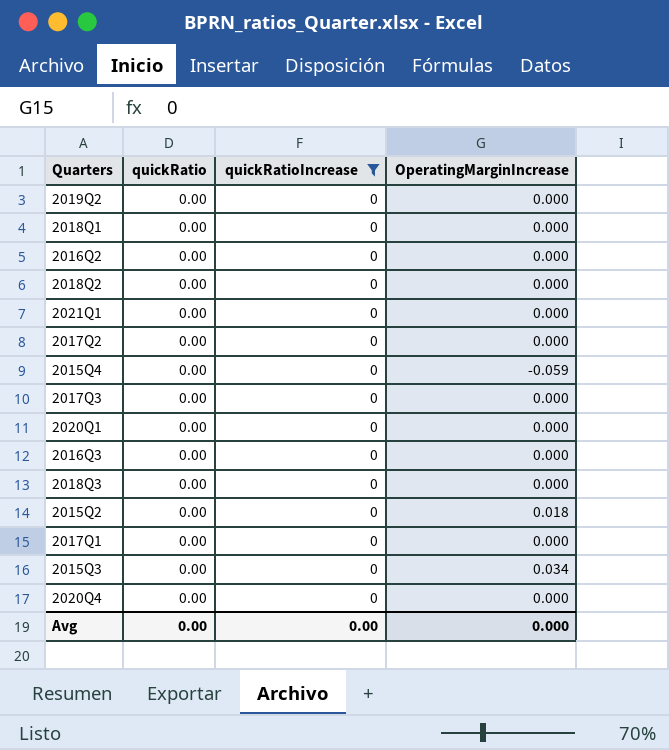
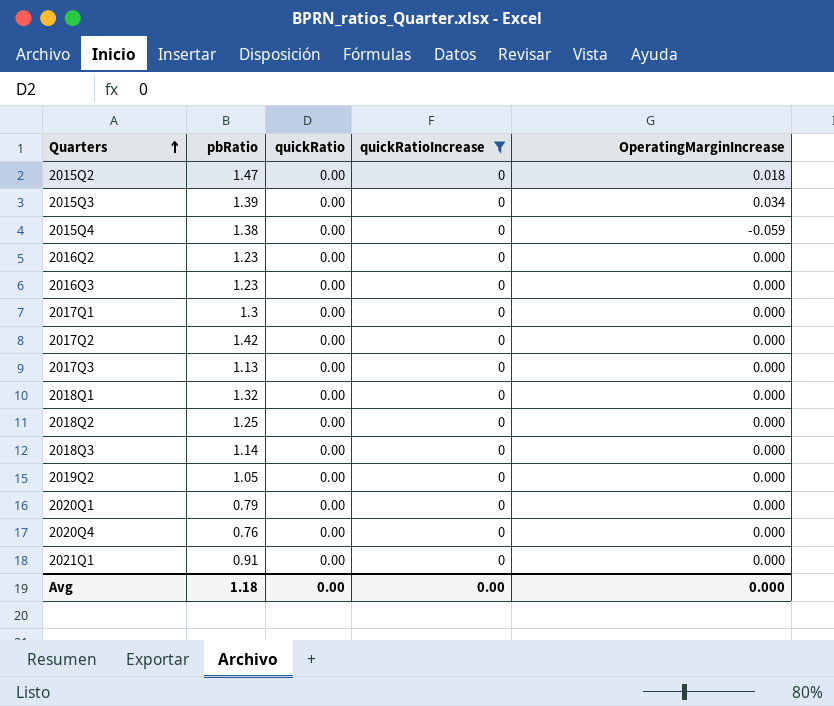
row order: none -> Quarters ascending
column pbRatio | position: none -> 2

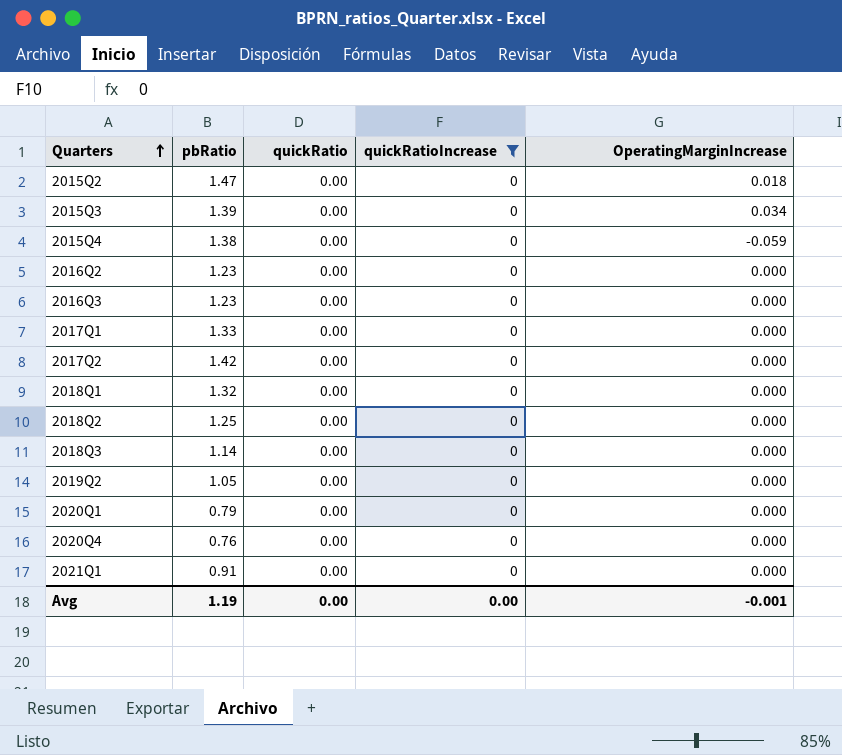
row 2017Q3: 1.13 | 0.00 | 0 | 0.000 -> none
2017Q1 | pbRatio: 1.3 -> 1.33
Avg | pbRatio: 1.18 -> 1.19
Avg | OperatingMarginIncrease: 0.000 -> -0.001

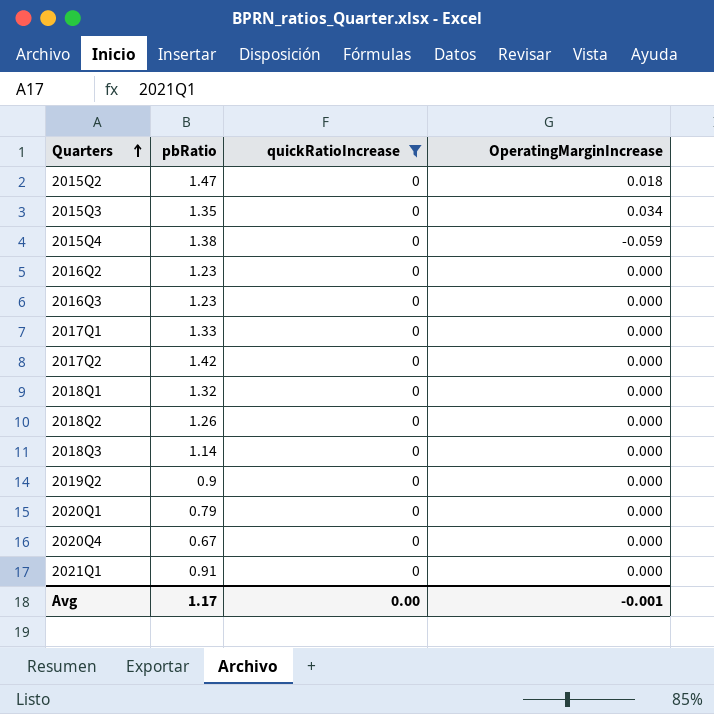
column quickRatio | position: 3 -> none
2015Q3 | pbRatio: 1.39 -> 1.35
2018Q2 | pbRatio: 1.25 -> 1.26
2019Q2 | pbRatio: 1.05 -> 0.9
2020Q4 | pbRatio: 0.76 -> 0.67
Avg | pbRatio: 1.19 -> 1.17

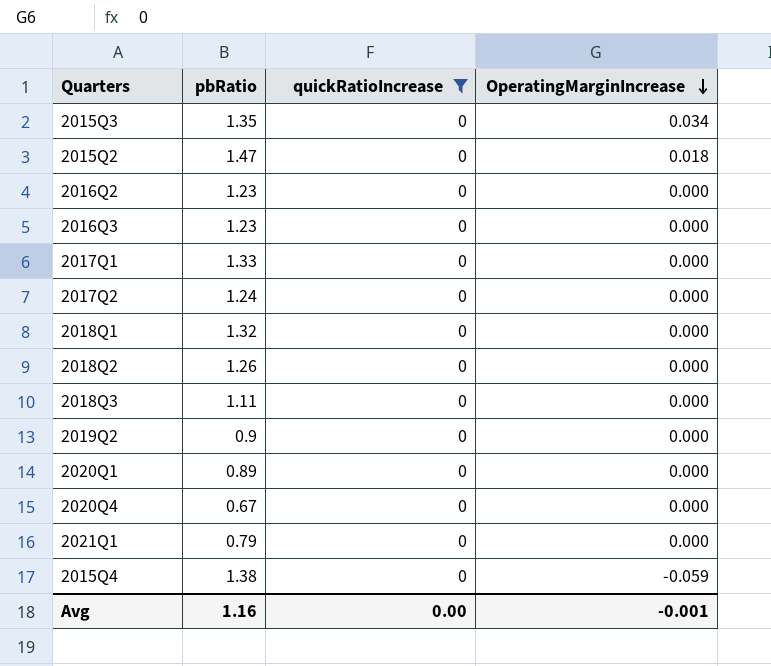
row order: Quarters ascending -> OperatingMarginIncrease descending
2017Q2 | pbRatio: 1.42 -> 1.24
2018Q3 | pbRatio: 1.14 -> 1.11
2020Q1 | pbRatio: 0.79 -> 0.89
2021Q1 | pbRatio: 0.91 -> 0.79
Avg | pbRatio: 1.17 -> 1.16

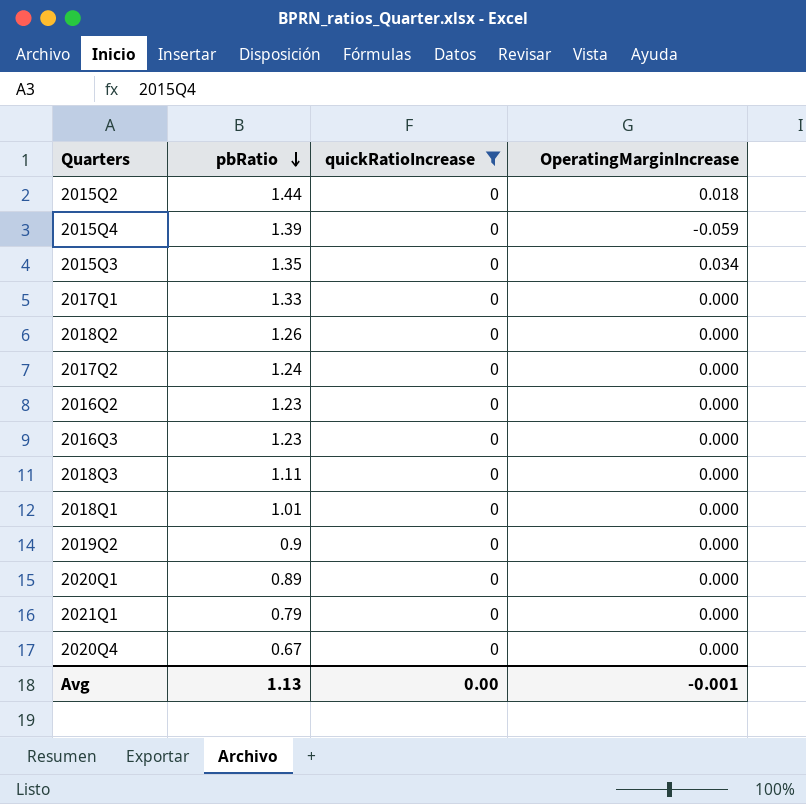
row order: OperatingMarginIncrease descending -> pbRatio descending
2015Q2 | pbRatio: 1.47 -> 1.44
2015Q4 | pbRatio: 1.38 -> 1.39
2018Q1 | pbRatio: 1.32 -> 1.01
Avg | pbRatio: 1.16 -> 1.13

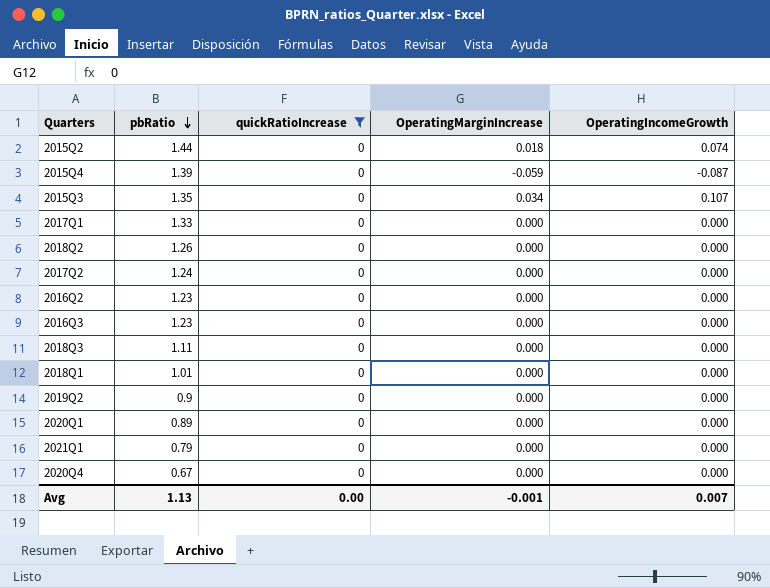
column OperatingIncomeGrowth | position: none -> 5

